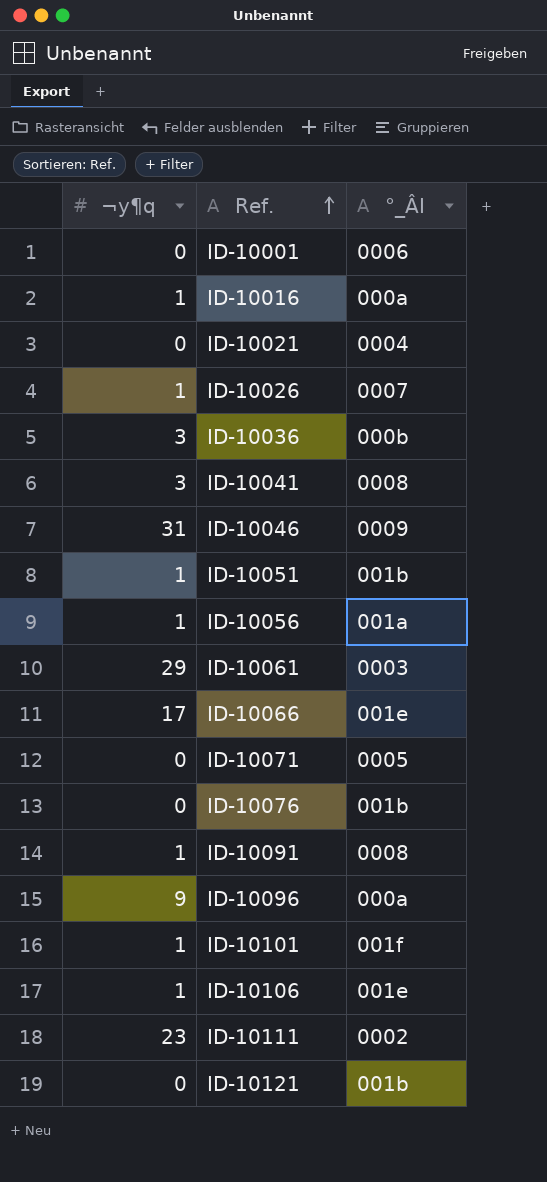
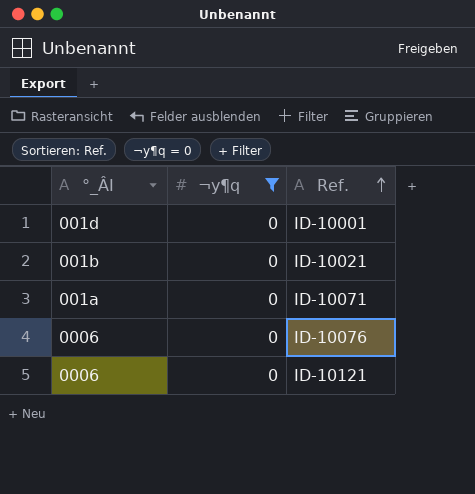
filter: none -> ¬y¶q = 0
column °_ÂI | position: 3 -> 1
ID-10001 | °_ÂI: 0006 -> 001d
ID-10021 | °_ÂI: 0004 -> 001b
ID-10071 | °_ÂI: 0005 -> 001a
ID-10076 | °_ÂI: 001b -> 0006
ID-10121 | °_ÂI: 001b -> 0006

